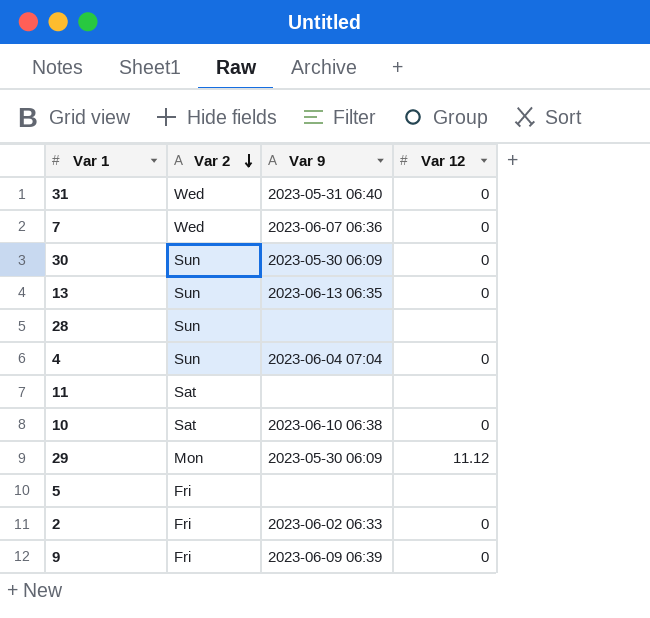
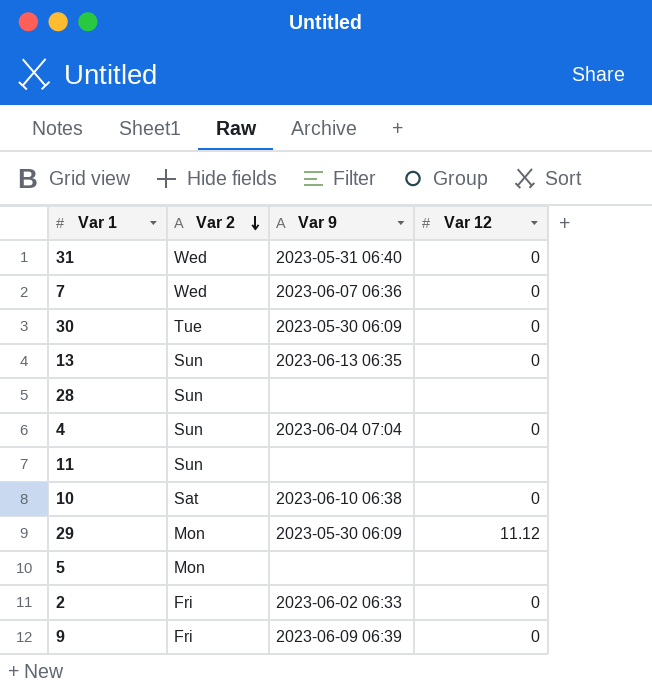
30 | Var 2: Sun -> Tue
11 | Var 2: Sat -> Sun
5 | Var 2: Fri -> Mon

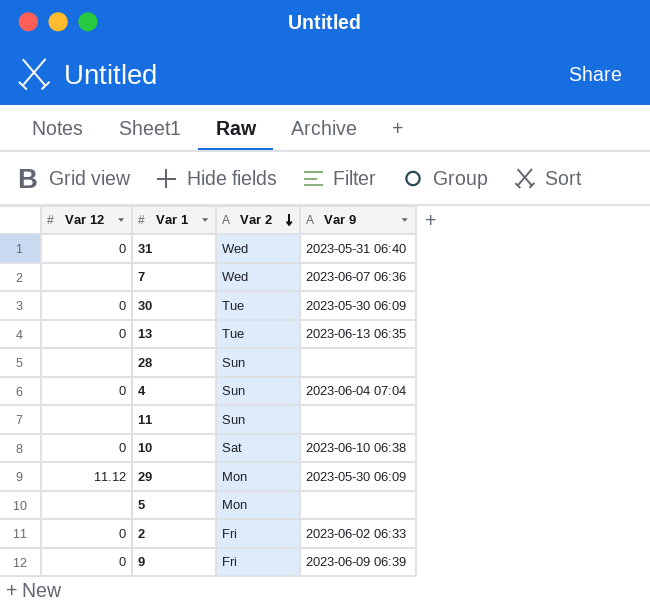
column Var 12 | position: 4 -> 1
7 | Var 12: 0 -> none
13 | Var 2: Sun -> Tue

